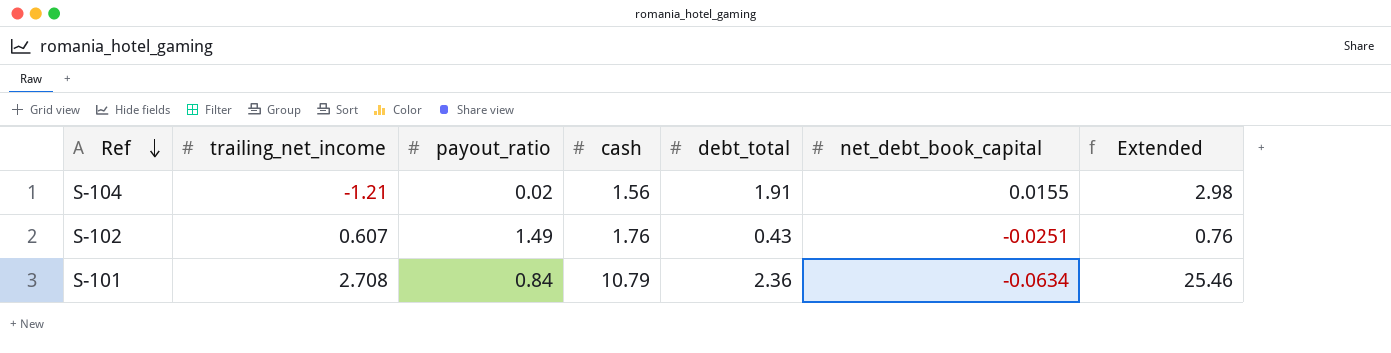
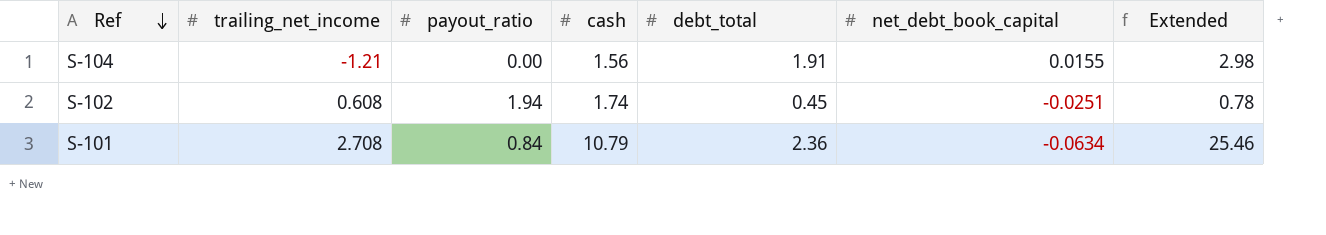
S-104 | payout_ratio: 0.02 -> 0.00
S-102 | trailing_net_income: 0.607 -> 0.608
S-102 | payout_ratio: 1.49 -> 1.94
S-102 | cash: 1.76 -> 1.74
S-102 | debt_total: 0.43 -> 0.45
S-102 | Extended: 0.76 -> 0.78

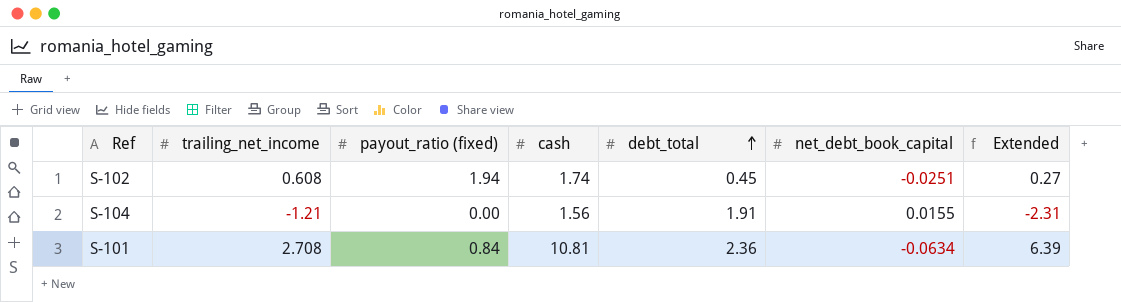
row order: Ref descending -> debt_total ascending
column name: payout_ratio -> payout_ratio (fixed)
column Extended | formula: [cash] * [debt_total] -> [trailing_net_income] * [debt_total]
S-101 | cash: 10.79 -> 10.81

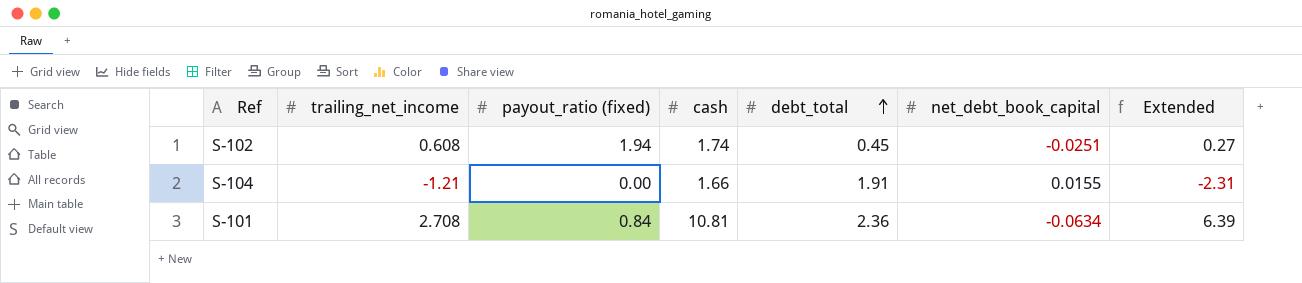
S-104 | cash: 1.56 -> 1.66

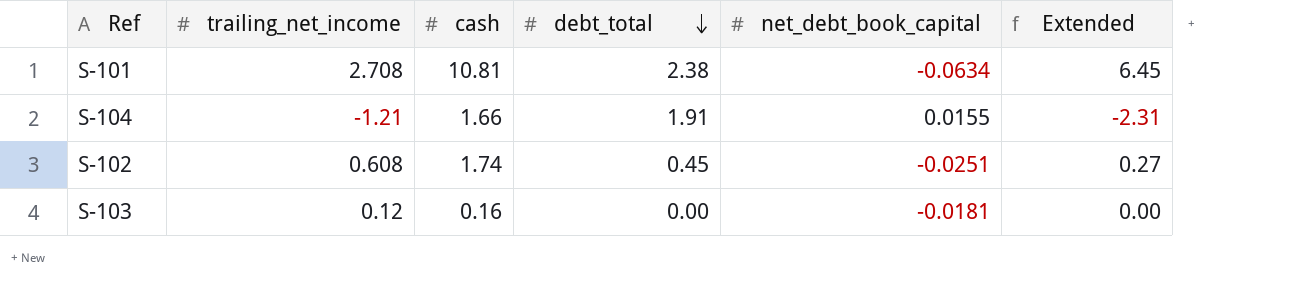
row order: debt_total ascending -> debt_total descending
column payout_ratio (fixed) | position: 3 -> none
S-101 | debt_total: 2.36 -> 2.38
S-101 | Extended: 6.39 -> 6.45
row S-103: none -> 0.12 | 0.16 | 0.00 | -0.0181 | 0.00

